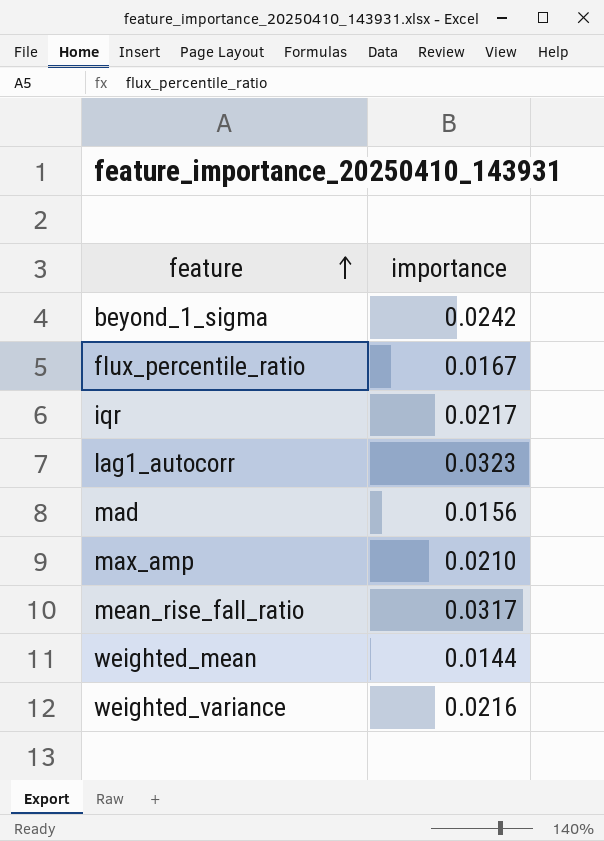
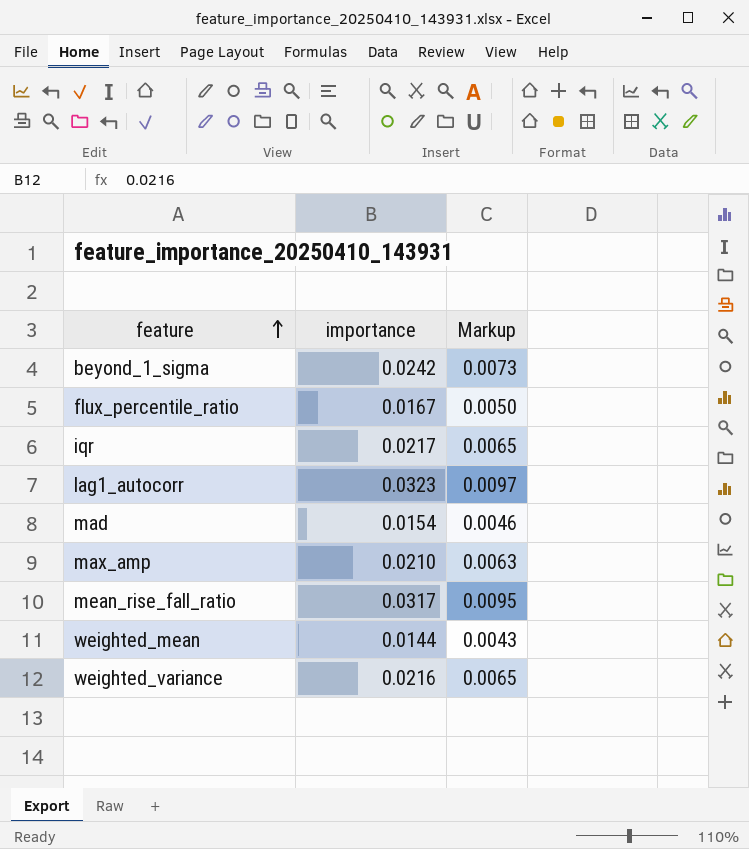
column Markup | formula: none -> [importance] * 0.3
mad | importance: 0.0156 -> 0.0154

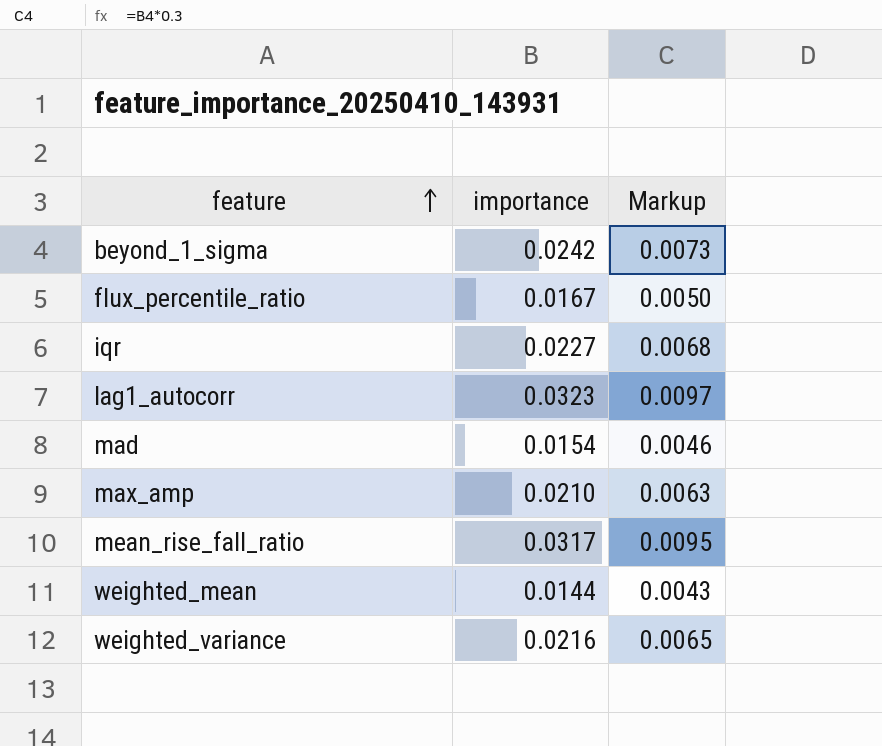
iqr | importance: 0.0217 -> 0.0227
iqr | Markup: 0.0065 -> 0.0068

